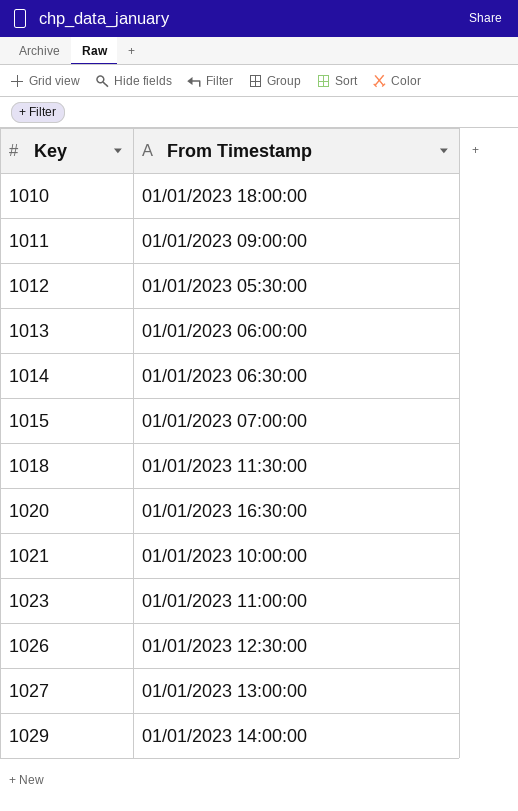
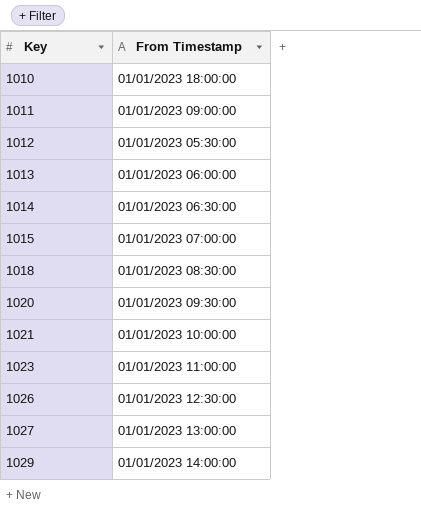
1018 | From Timestamp: 01/01/2023 11:30:00 -> 01/01/2023 08:30:00
1020 | From Timestamp: 01/01/2023 16:30:00 -> 01/01/2023 09:30:00

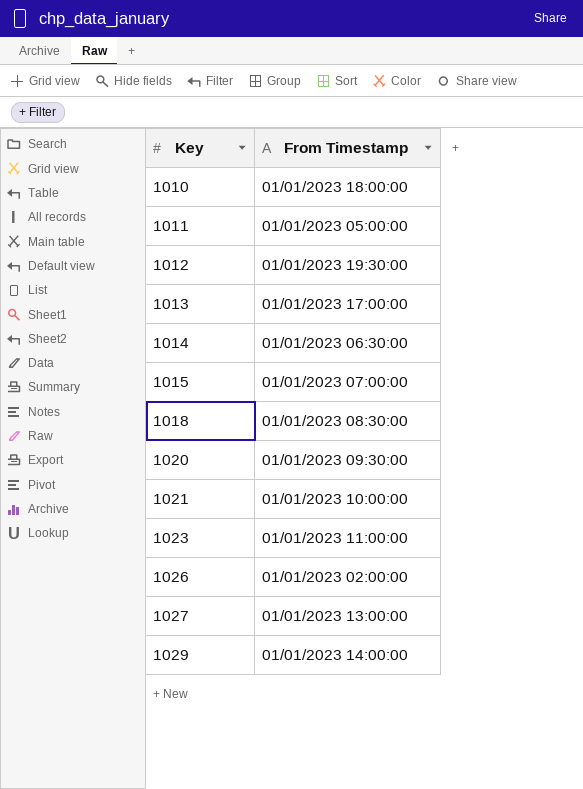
1011 | From Timestamp: 01/01/2023 09:00:00 -> 01/01/2023 05:00:00
1012 | From Timestamp: 01/01/2023 05:30:00 -> 01/01/2023 19:30:00
1013 | From Timestamp: 01/01/2023 06:00:00 -> 01/01/2023 17:00:00
1026 | From Timestamp: 01/01/2023 12:30:00 -> 01/01/2023 02:00:00

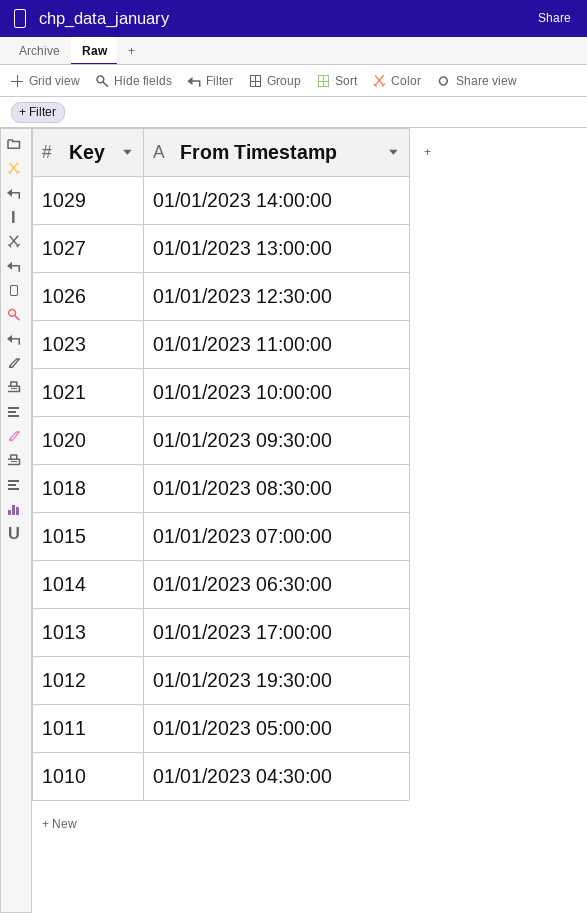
row order: Key ascending -> Key descending
1026 | From Timestamp: 01/01/2023 02:00:00 -> 01/01/2023 12:30:00
1010 | From Timestamp: 01/01/2023 18:00:00 -> 01/01/2023 04:30:00

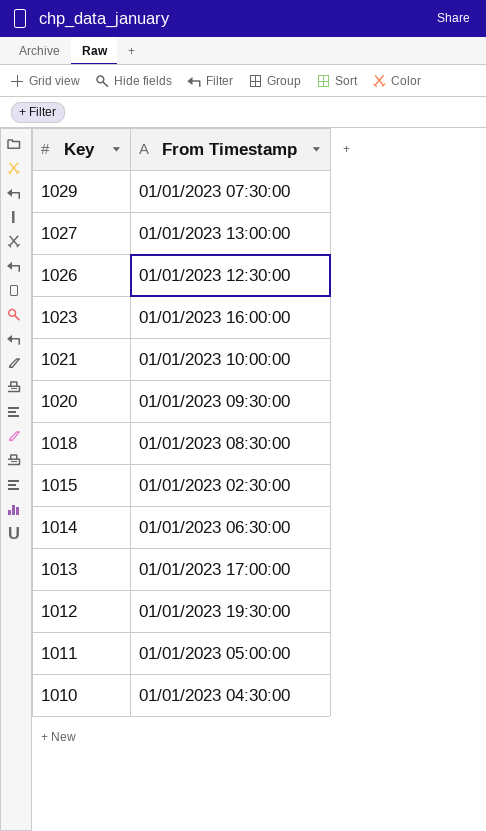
1029 | From Timestamp: 01/01/2023 14:00:00 -> 01/01/2023 07:30:00
1023 | From Timestamp: 01/01/2023 11:00:00 -> 01/01/2023 16:00:00
1015 | From Timestamp: 01/01/2023 07:00:00 -> 01/01/2023 02:30:00

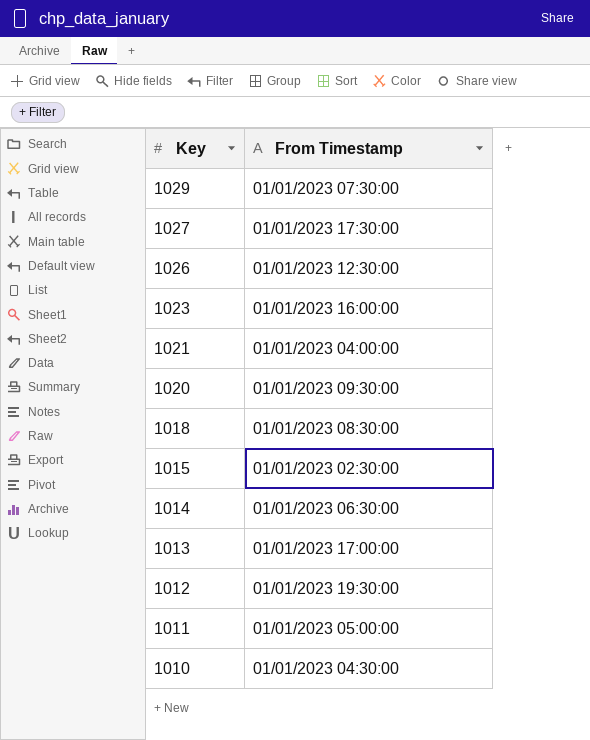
1027 | From Timestamp: 01/01/2023 13:00:00 -> 01/01/2023 17:30:00
1021 | From Timestamp: 01/01/2023 10:00:00 -> 01/01/2023 04:00:00

